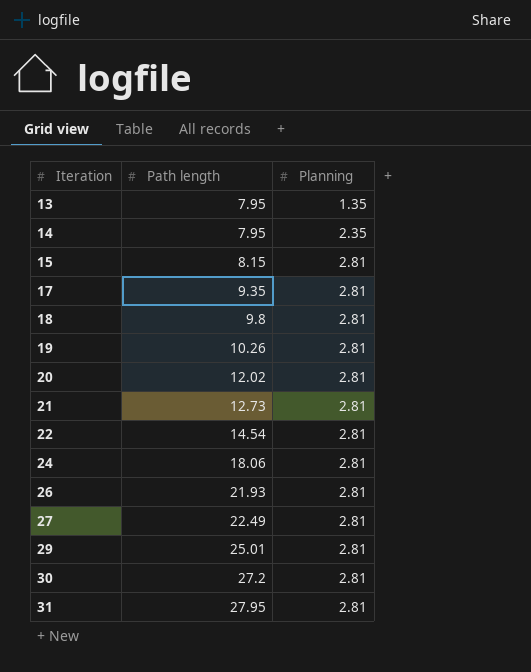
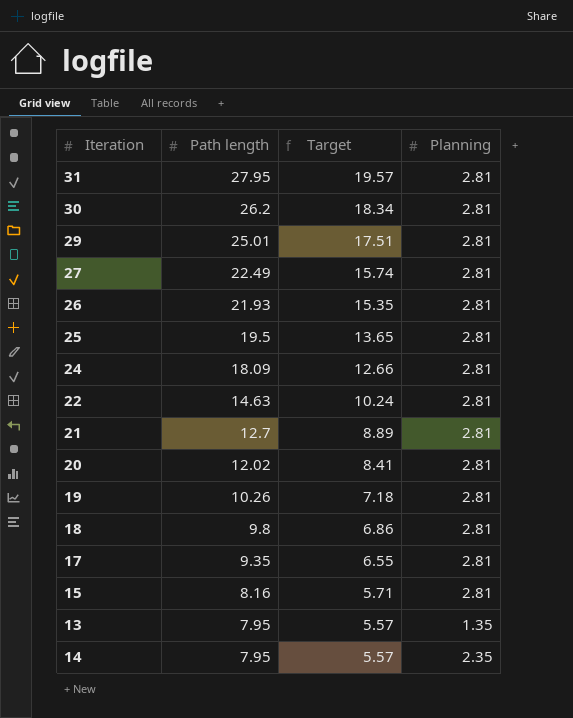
row order: Iteration ascending -> Path length descending
column Target | formula: none -> [Path length] * 0.7
30 | Path length: 27.2 -> 26.2
row 25: none -> 19.5 | 13.65 | 2.81
24 | Path length: 18.06 -> 18.09
22 | Path length: 14.54 -> 14.63
21 | Path length: 12.73 -> 12.7
15 | Path length: 8.15 -> 8.16

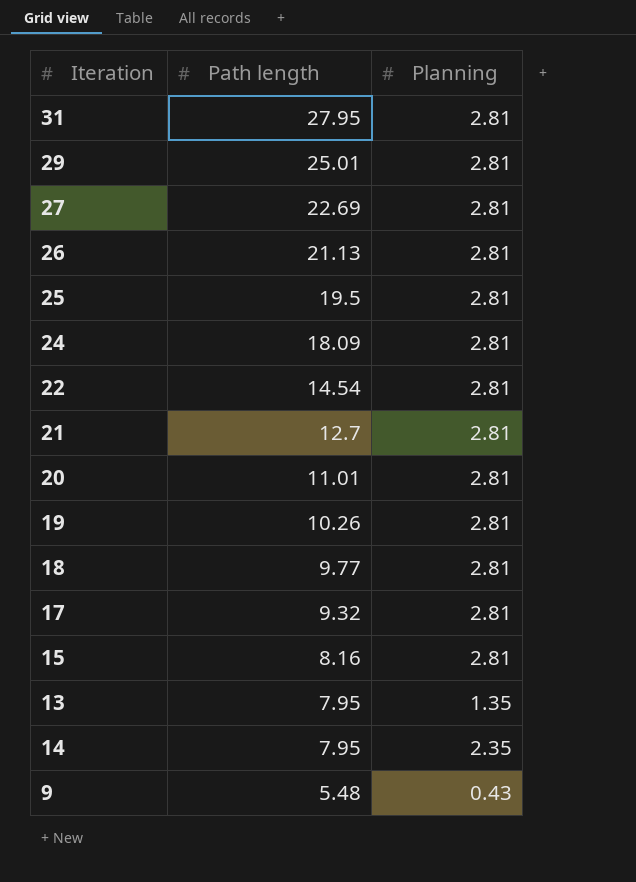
column Target | formula: [Path length] * 0.7 -> none
row 30: 26.2 | 18.34 | 2.81 -> none
27 | Path length: 22.49 -> 22.69
26 | Path length: 21.93 -> 21.13
22 | Path length: 14.63 -> 14.54
20 | Path length: 12.02 -> 11.01
18 | Path length: 9.8 -> 9.77
17 | Path length: 9.35 -> 9.32
row 9: none -> 5.48 | 0.43

